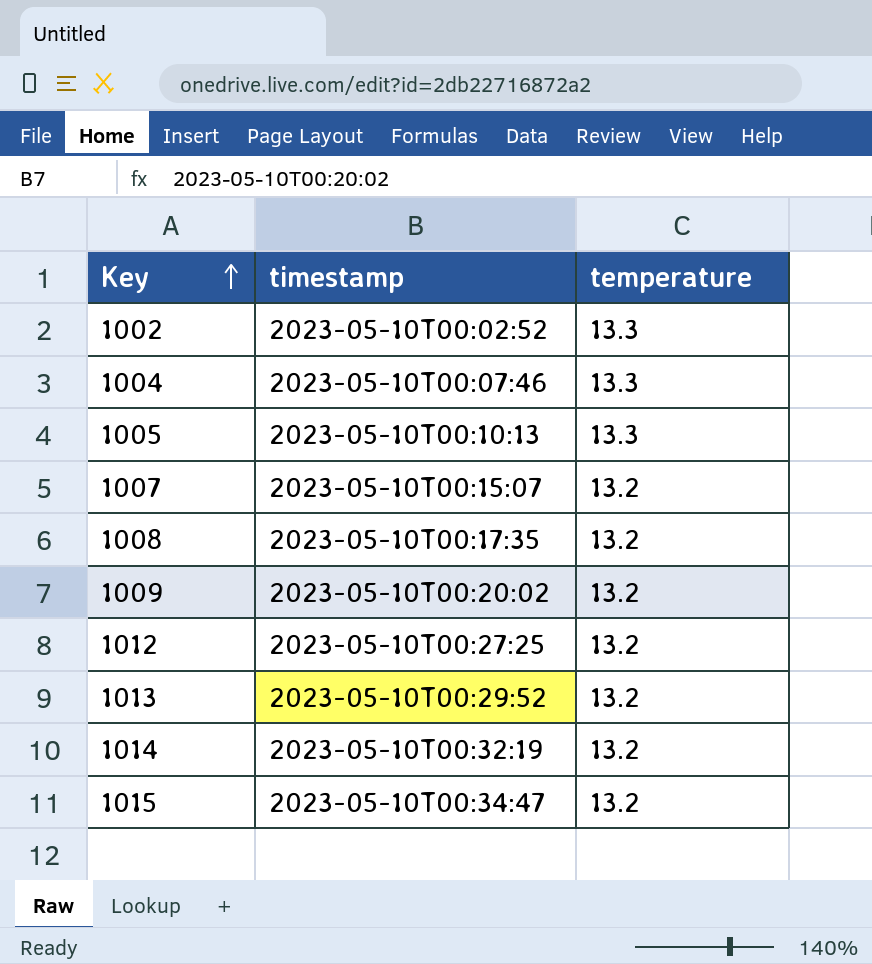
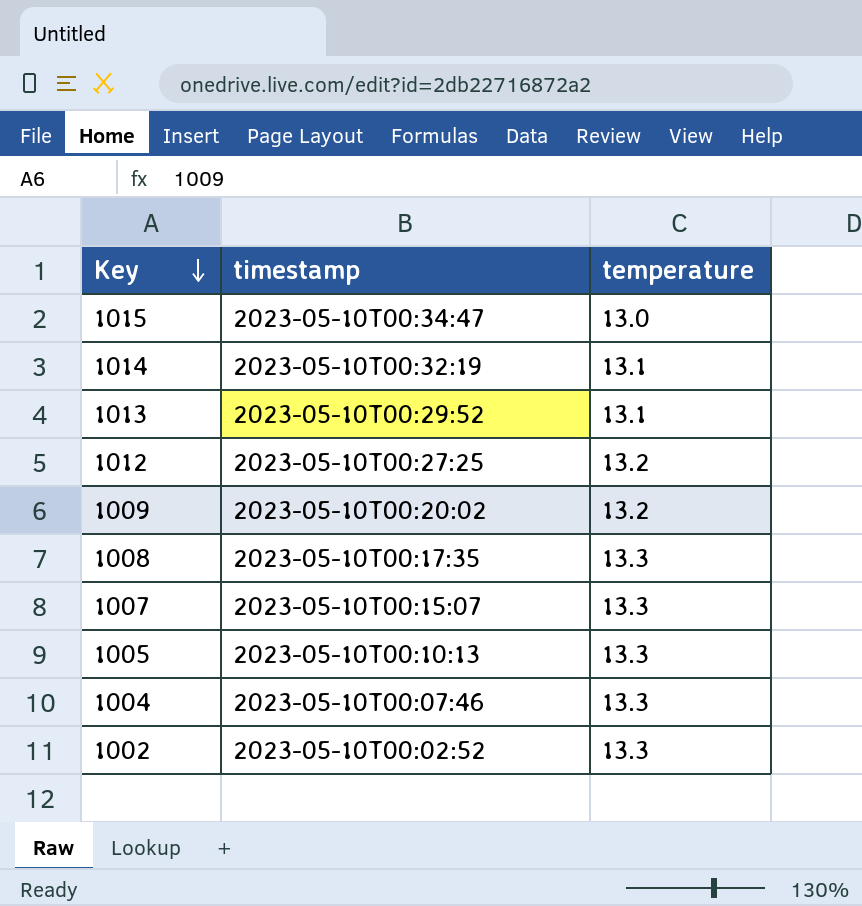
row order: Key ascending -> Key descending
1015 | temperature: 13.2 -> 13.0
1014 | temperature: 13.2 -> 13.1
1013 | temperature: 13.2 -> 13.1
1008 | temperature: 13.2 -> 13.3
1007 | temperature: 13.2 -> 13.3

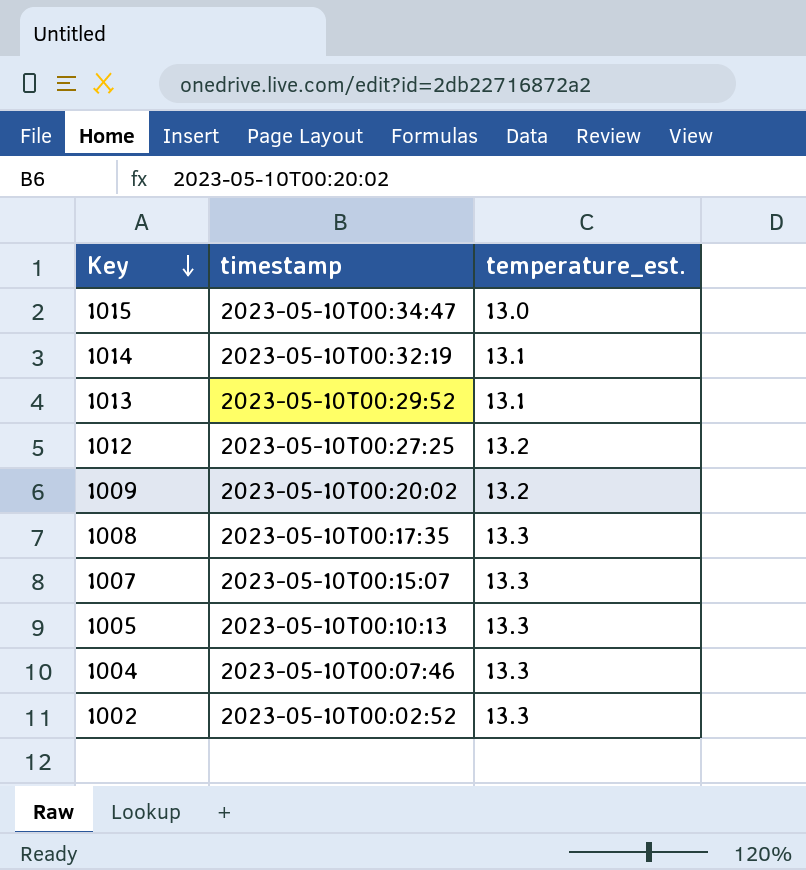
column name: temperature -> temperature_est.

